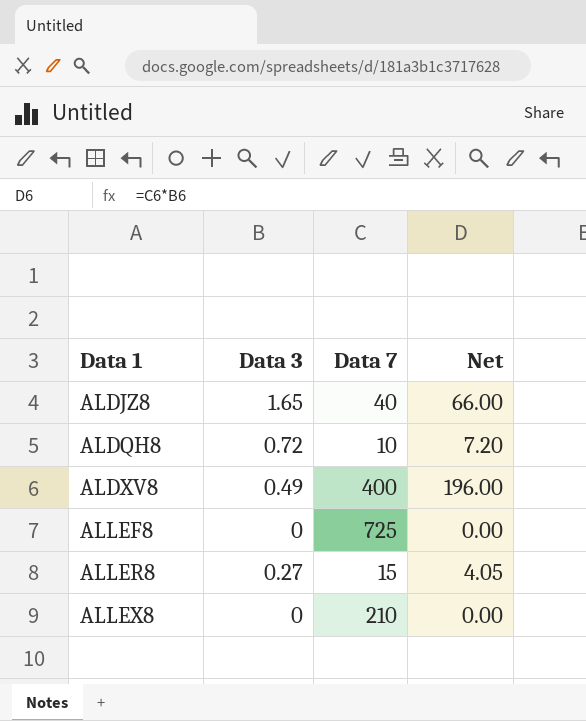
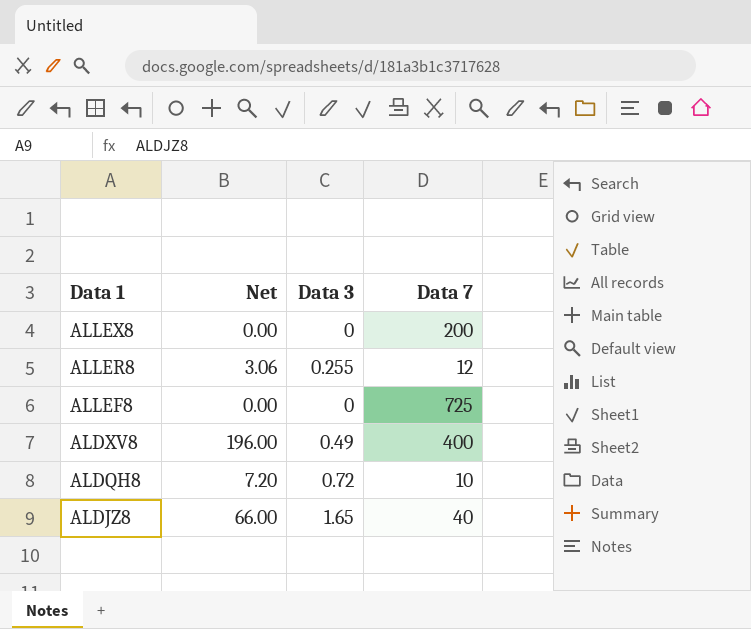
row order: Data 1 ascending -> Data 1 descending
column Net | position: 4 -> 2
ALLEX8 | Data 7: 210 -> 200
ALLER8 | Net: 4.05 -> 3.06
ALLER8 | Data 3: 0.27 -> 0.255
ALLER8 | Data 7: 15 -> 12

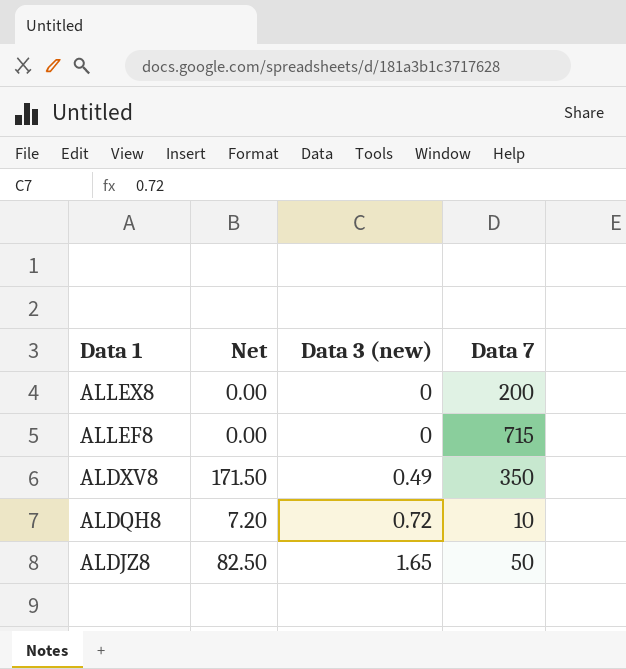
column name: Data 3 -> Data 3 (new)
row ALLER8: 3.06 | 0.255 | 12 -> none
ALLEF8 | Data 7: 725 -> 715
ALDXV8 | Net: 196.00 -> 171.50
ALDXV8 | Data 7: 400 -> 350
ALDJZ8 | Net: 66.00 -> 82.50
ALDJZ8 | Data 7: 40 -> 50

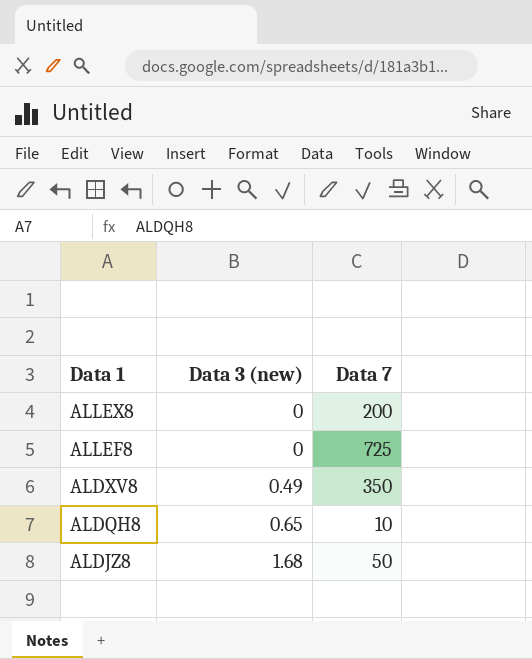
column Net | formula: [Data 3 (new)] * [Data 7] -> none
ALLEF8 | Data 7: 715 -> 725
ALDQH8 | Data 3 (new): 0.72 -> 0.65
ALDJZ8 | Data 3 (new): 1.65 -> 1.68

